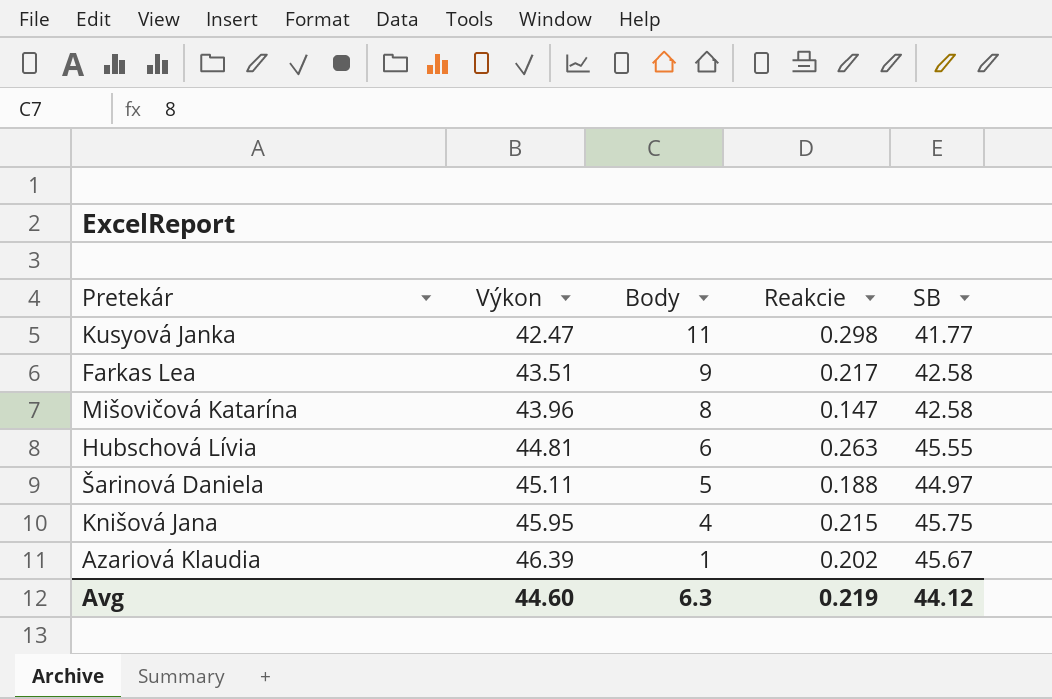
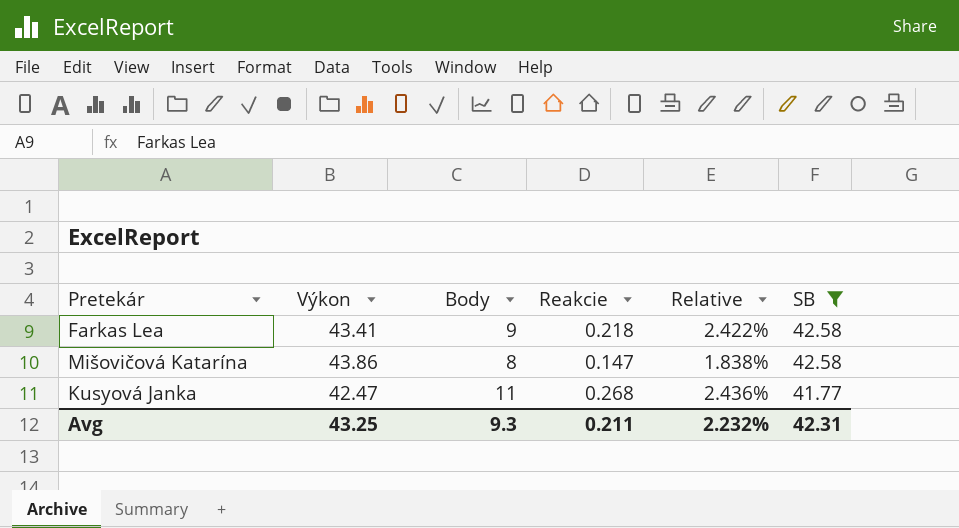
filter: none -> SB <= 42.58
row order: Výkon ascending -> SB descending
column Relative | formula: none -> [Reakcie] / [Body]
Farkas Lea | Výkon: 43.51 -> 43.41
Farkas Lea | Reakcie: 0.217 -> 0.218
Mišovičová Katarína | Výkon: 43.96 -> 43.86
Kusyová Janka | Reakcie: 0.298 -> 0.268
Avg | Výkon: 44.60 -> 43.25
Avg | Body: 6.3 -> 9.3
Avg | Reakcie: 0.219 -> 0.211
Avg | SB: 44.12 -> 42.31

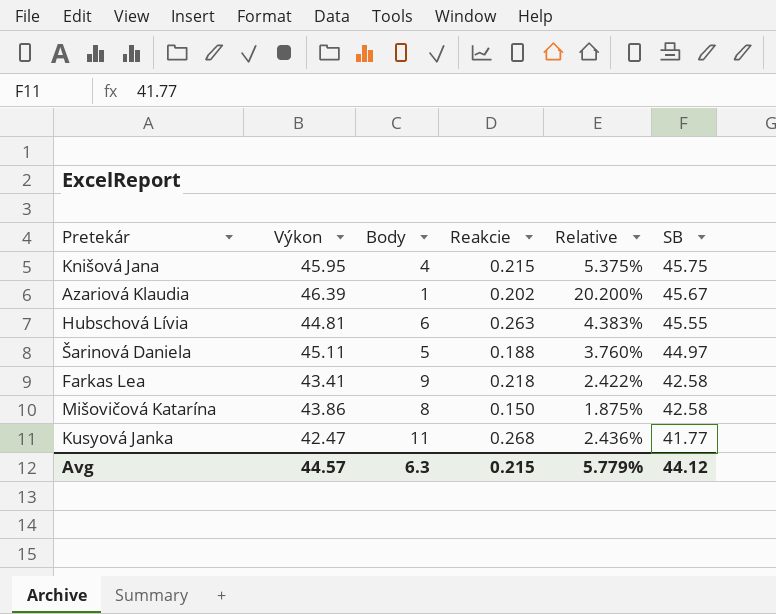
filter: SB <= 42.58 -> none
Mišovičová Katarína | Reakcie: 0.147 -> 0.150
Mišovičová Katarína | Relative: 1.838% -> 1.875%
Avg | Výkon: 43.25 -> 44.57
Avg | Body: 9.3 -> 6.3
Avg | Reakcie: 0.211 -> 0.215
Avg | Relative: 2.232% -> 5.779%
Avg | SB: 42.31 -> 44.12

